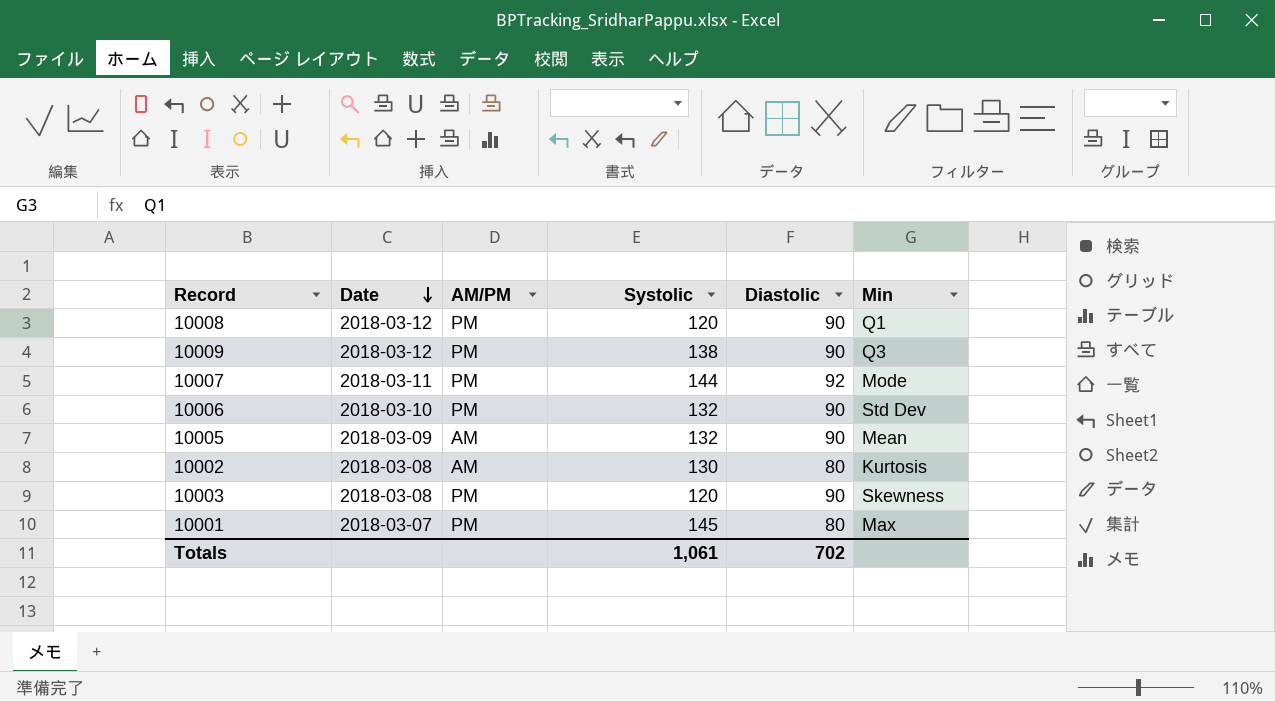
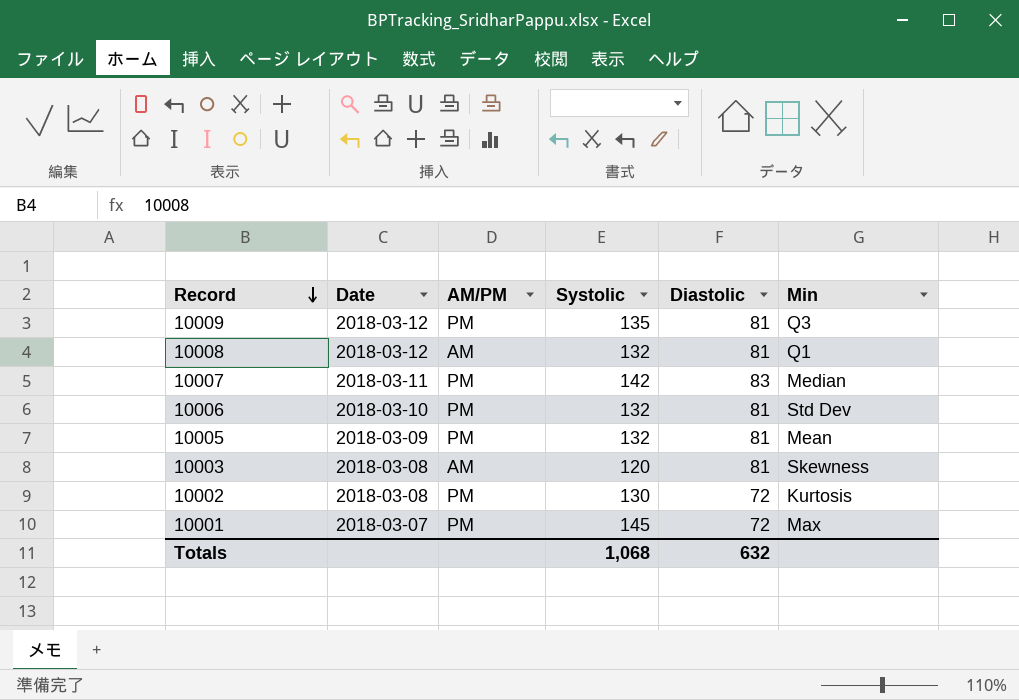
row order: Date descending -> Record descending
10009 | Systolic: 138 -> 135
10009 | Diastolic: 90 -> 81
10008 | AM/PM: PM -> AM
10008 | Systolic: 120 -> 132
10008 | Diastolic: 90 -> 81
10007 | Systolic: 144 -> 142
10007 | Diastolic: 92 -> 83
10007 | Min: Mode -> Median
10006 | Diastolic: 90 -> 81
10005 | AM/PM: AM -> PM
10005 | Diastolic: 90 -> 81
10003 | AM/PM: PM -> AM
10003 | Diastolic: 90 -> 81
10002 | AM/PM: AM -> PM
10002 | Diastolic: 80 -> 72
10001 | Diastolic: 80 -> 72
Totals | Systolic: 1,061 -> 1,068
Totals | Diastolic: 702 -> 632

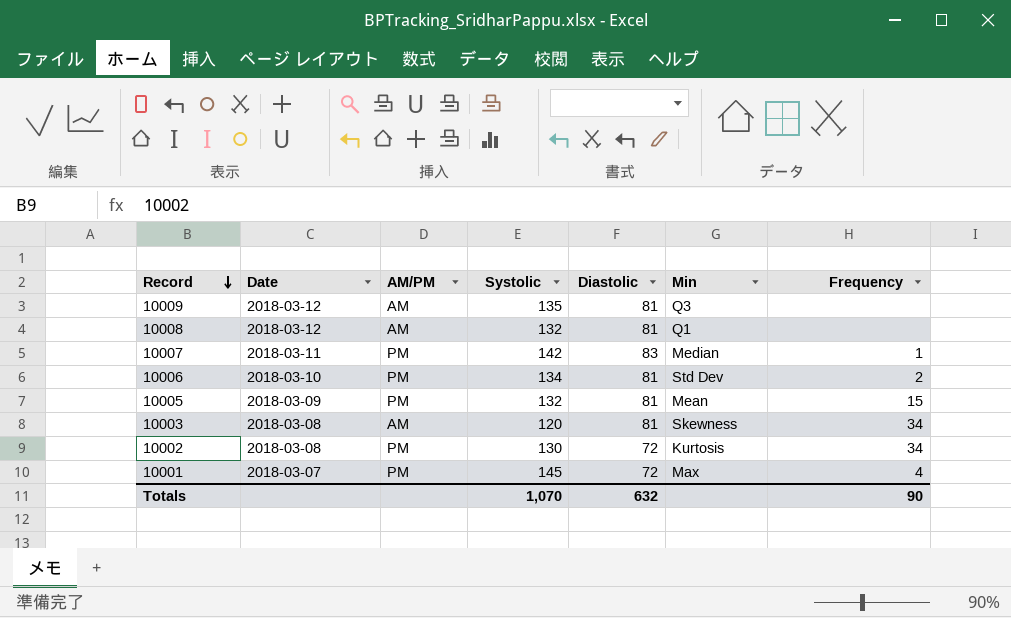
column Frequency | position: none -> 7
10009 | AM/PM: PM -> AM
10006 | Systolic: 132 -> 134
Totals | Systolic: 1,068 -> 1,070

